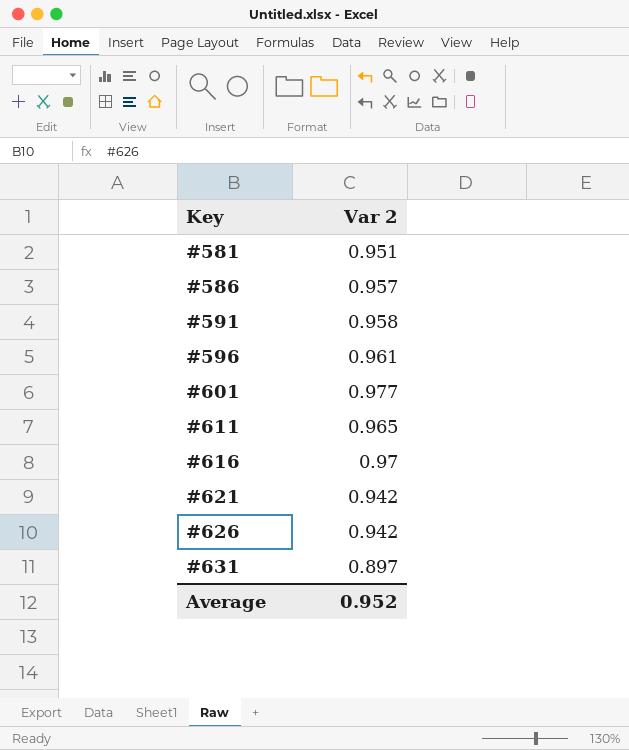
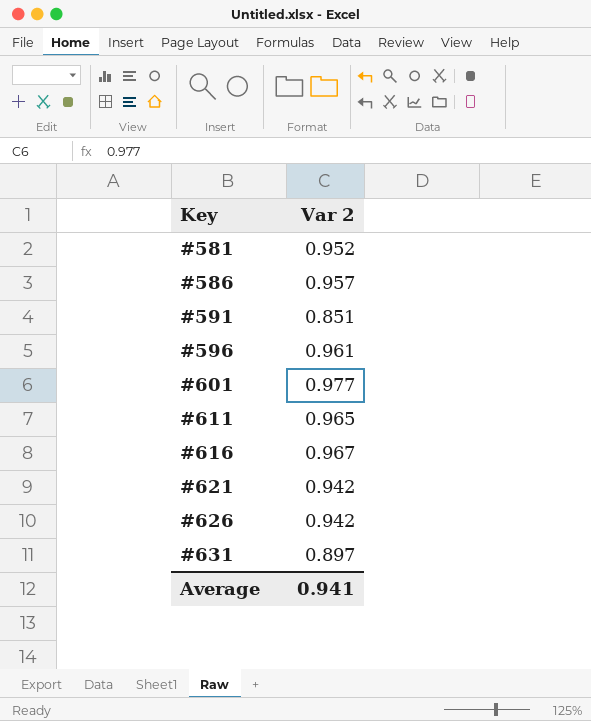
#581 | Var 2: 0.951 -> 0.952
#591 | Var 2: 0.958 -> 0.851
#616 | Var 2: 0.97 -> 0.967
Average | Var 2: 0.952 -> 0.941

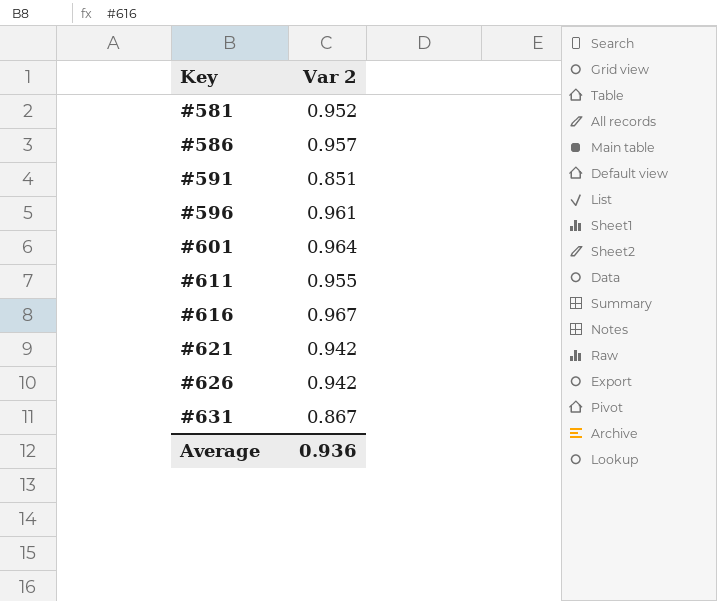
#601 | Var 2: 0.977 -> 0.964
#611 | Var 2: 0.965 -> 0.955
#631 | Var 2: 0.897 -> 0.867
Average | Var 2: 0.941 -> 0.936

